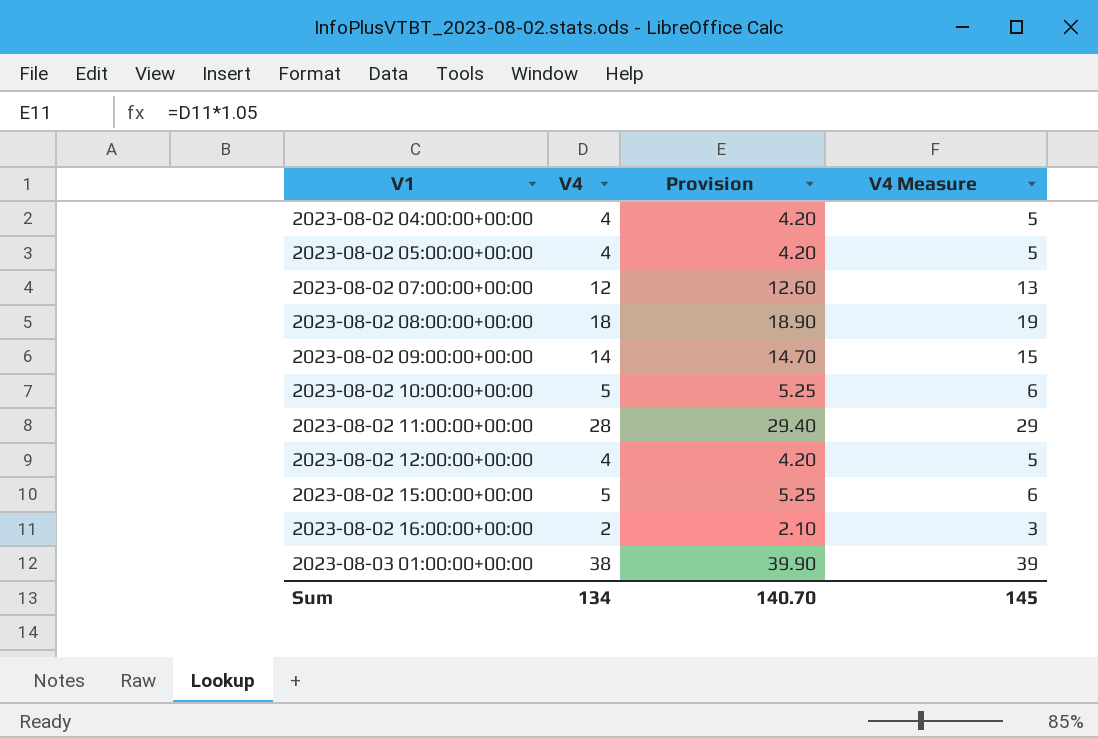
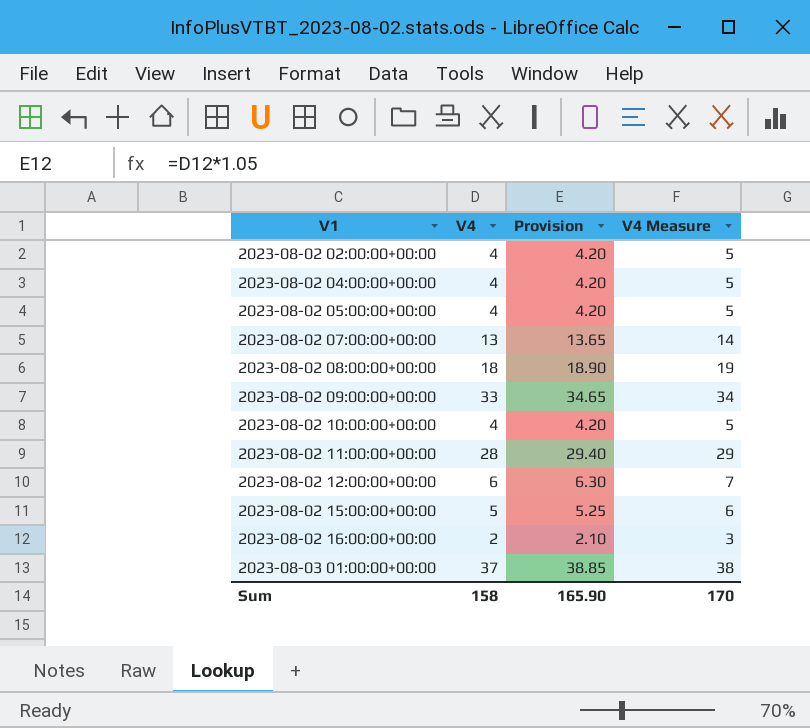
row 2023-08-02 02:00:00+00:00: none -> 4 | 4.20 | 5
2023-08-02 07:00:00+00:00 | V4: 12 -> 13
2023-08-02 07:00:00+00:00 | Provision: 12.60 -> 13.65
2023-08-02 07:00:00+00:00 | V4 Measure: 13 -> 14
2023-08-02 09:00:00+00:00 | V4: 14 -> 33
2023-08-02 09:00:00+00:00 | Provision: 14.70 -> 34.65
2023-08-02 09:00:00+00:00 | V4 Measure: 15 -> 34
2023-08-02 10:00:00+00:00 | V4: 5 -> 4
2023-08-02 10:00:00+00:00 | Provision: 5.25 -> 4.20
2023-08-02 10:00:00+00:00 | V4 Measure: 6 -> 5
2023-08-02 12:00:00+00:00 | V4: 4 -> 6
2023-08-02 12:00:00+00:00 | Provision: 4.20 -> 6.30
2023-08-02 12:00:00+00:00 | V4 Measure: 5 -> 7
2023-08-03 01:00:00+00:00 | V4: 38 -> 37
2023-08-03 01:00:00+00:00 | Provision: 39.90 -> 38.85
2023-08-03 01:00:00+00:00 | V4 Measure: 39 -> 38
Sum | V4: 134 -> 158
Sum | Provision: 140.70 -> 165.90
Sum | V4 Measure: 145 -> 170

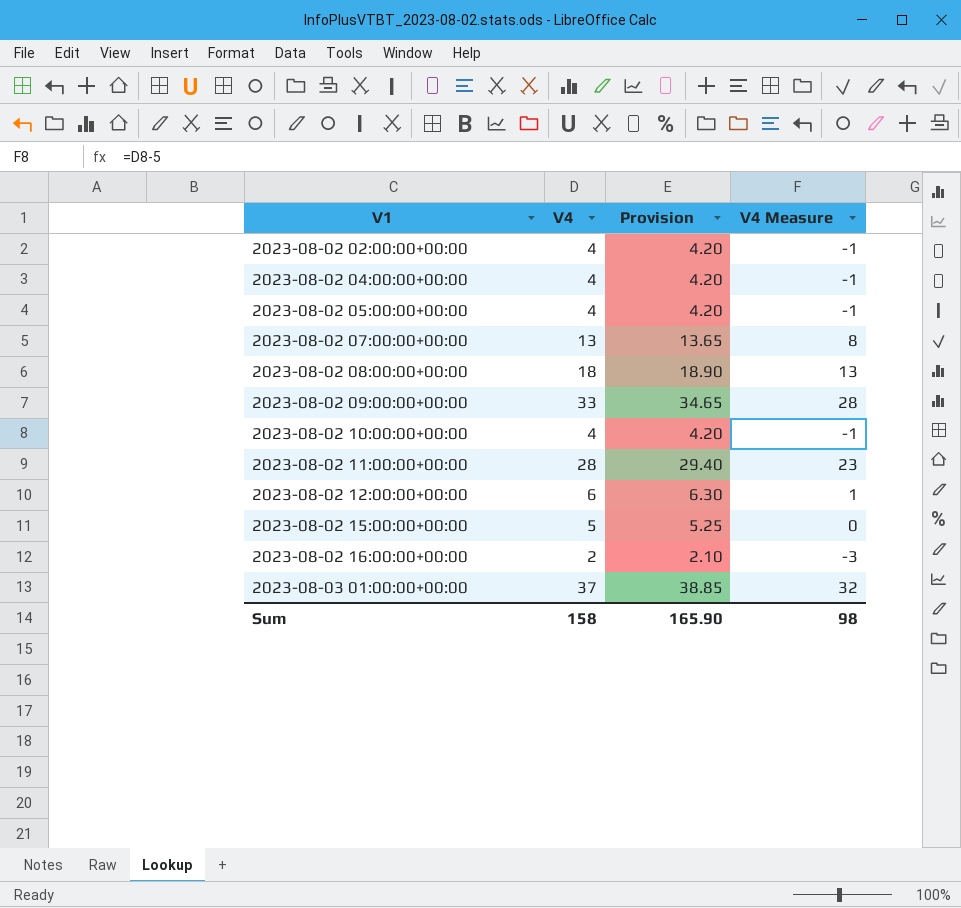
column V4 Measure | formula: [V4] + 1 -> [V4] - 5
Sum | V4 Measure: 170 -> 98

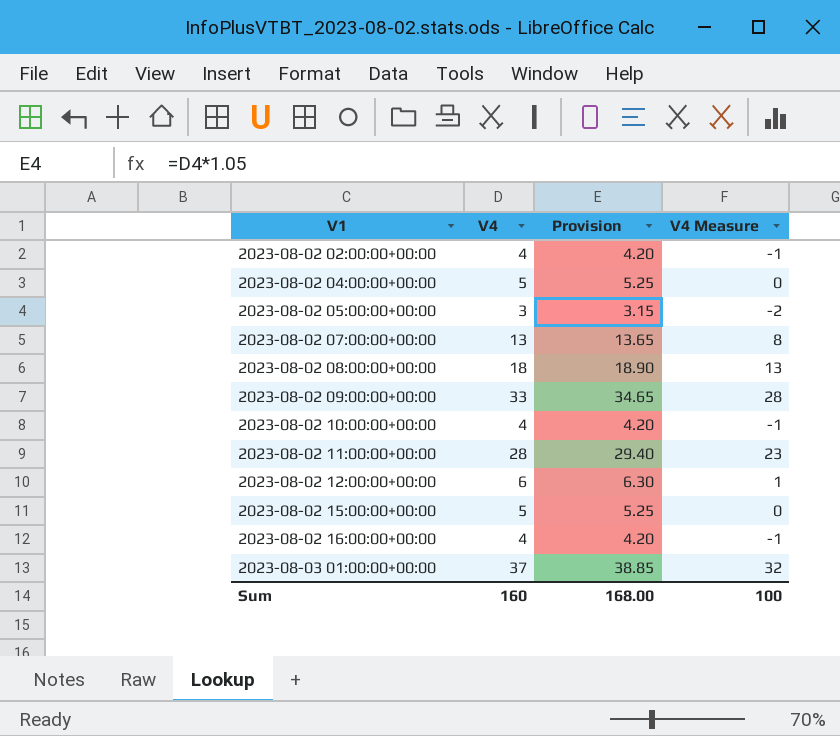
2023-08-02 04:00:00+00:00 | V4: 4 -> 5
2023-08-02 04:00:00+00:00 | Provision: 4.20 -> 5.25
2023-08-02 04:00:00+00:00 | V4 Measure: -1 -> 0
2023-08-02 05:00:00+00:00 | V4: 4 -> 3
2023-08-02 05:00:00+00:00 | Provision: 4.20 -> 3.15
2023-08-02 05:00:00+00:00 | V4 Measure: -1 -> -2
2023-08-02 16:00:00+00:00 | V4: 2 -> 4
2023-08-02 16:00:00+00:00 | Provision: 2.10 -> 4.20
2023-08-02 16:00:00+00:00 | V4 Measure: -3 -> -1
Sum | V4: 158 -> 160
Sum | Provision: 165.90 -> 168.00
Sum | V4 Measure: 98 -> 100

